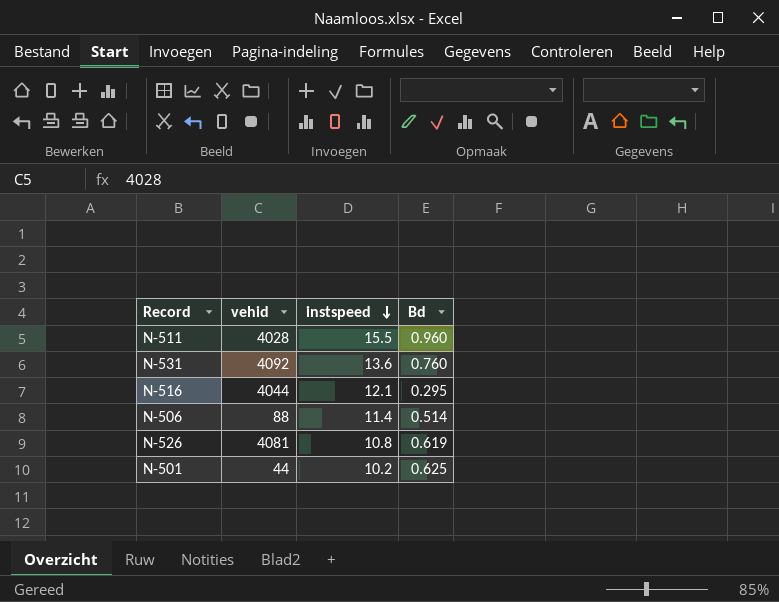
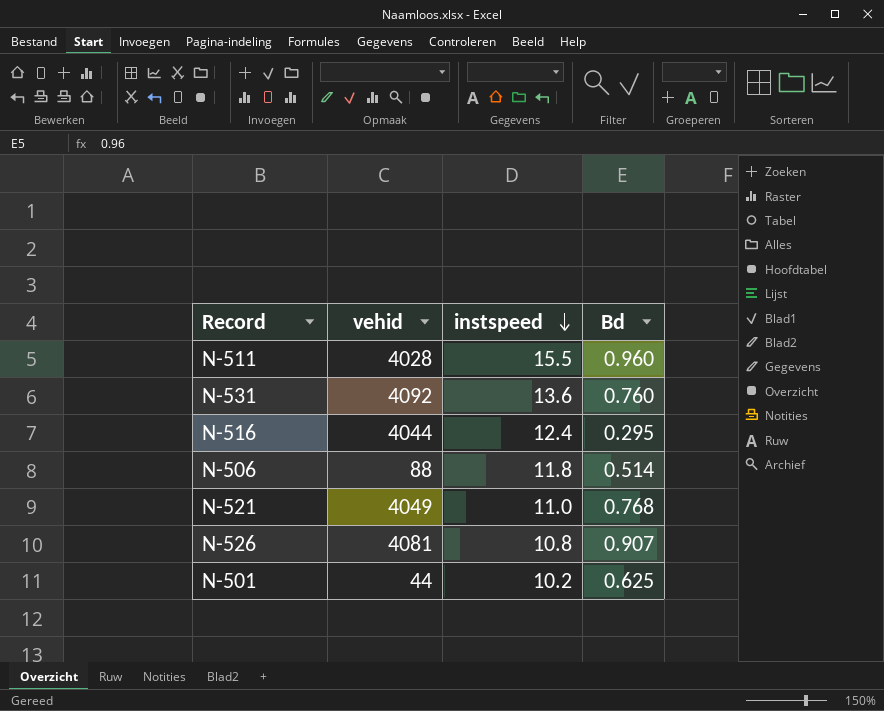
N-516 | instspeed: 12.1 -> 12.4
N-506 | instspeed: 11.4 -> 11.8
row N-521: none -> 4049 | 11.0 | 0.768
N-526 | Bd: 0.619 -> 0.907

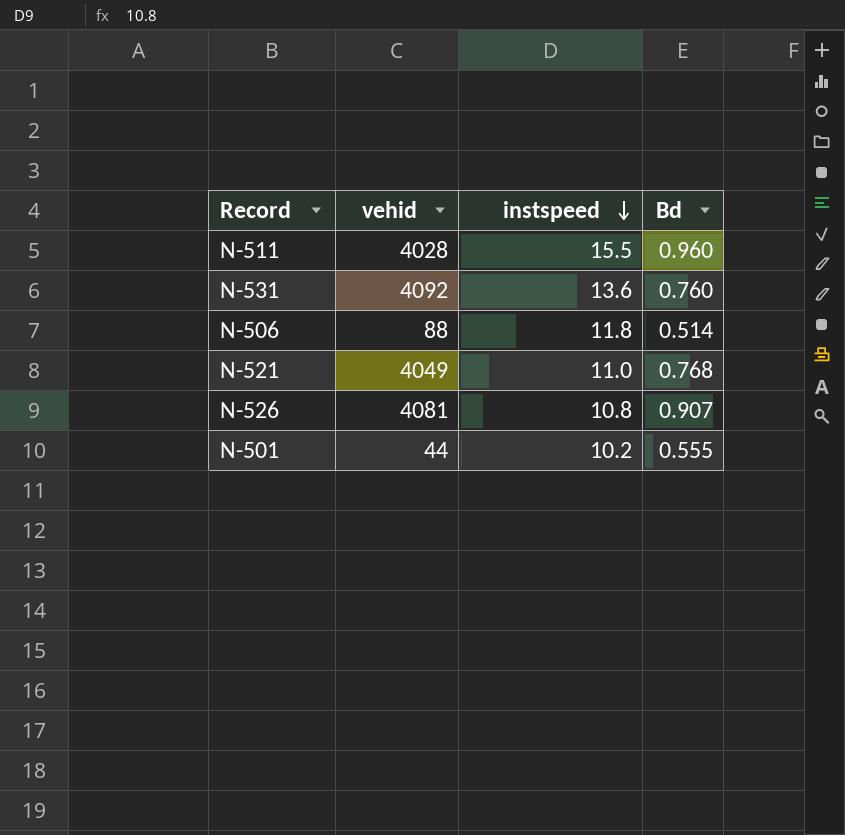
row N-516: 4044 | 12.4 | 0.295 -> none
N-501 | Bd: 0.625 -> 0.555

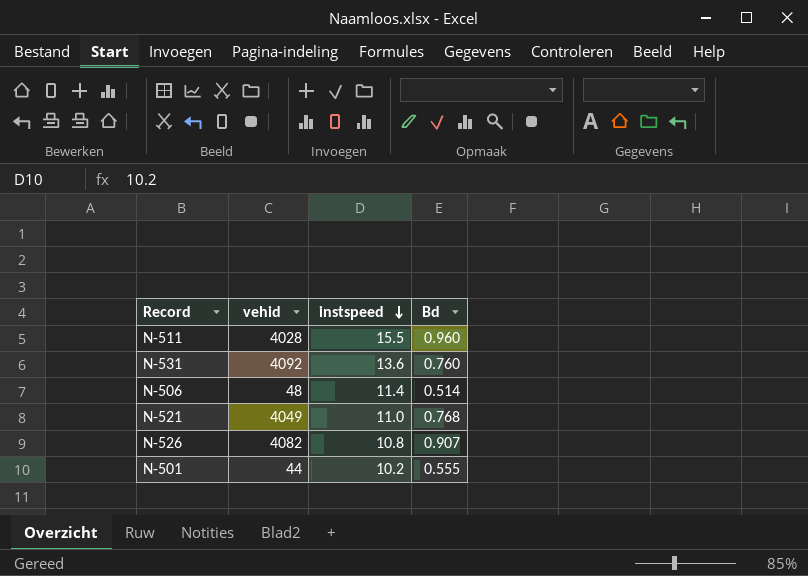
N-506 | vehid: 88 -> 48
N-506 | instspeed: 11.8 -> 11.4
N-526 | vehid: 4081 -> 4082

